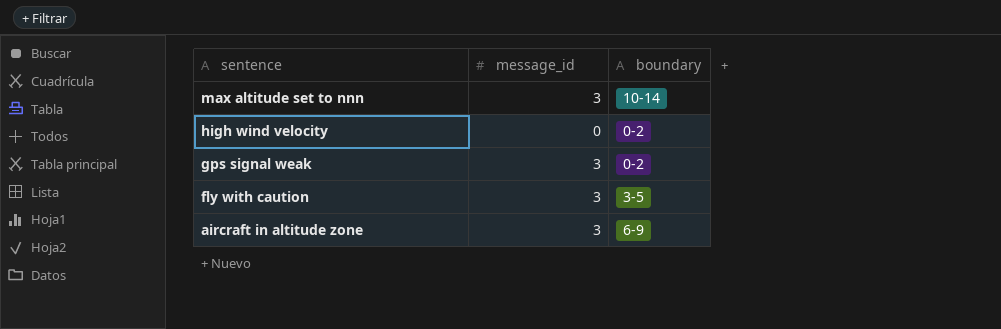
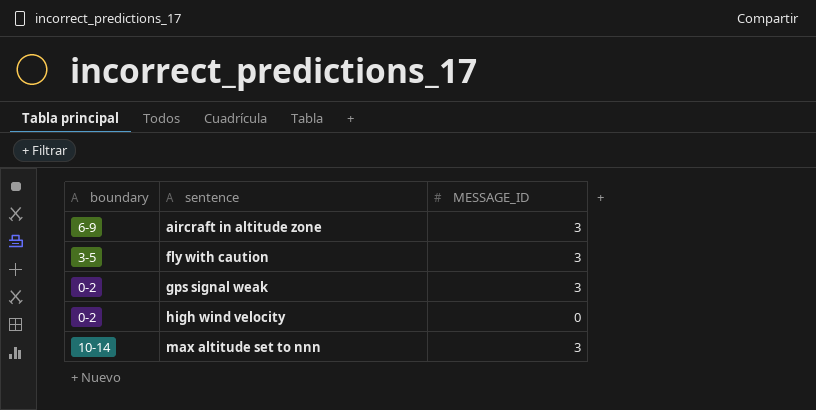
row order: sentence descending -> sentence ascending
column boundary | position: 3 -> 1
column name: message_id -> MESSAGE_ID

